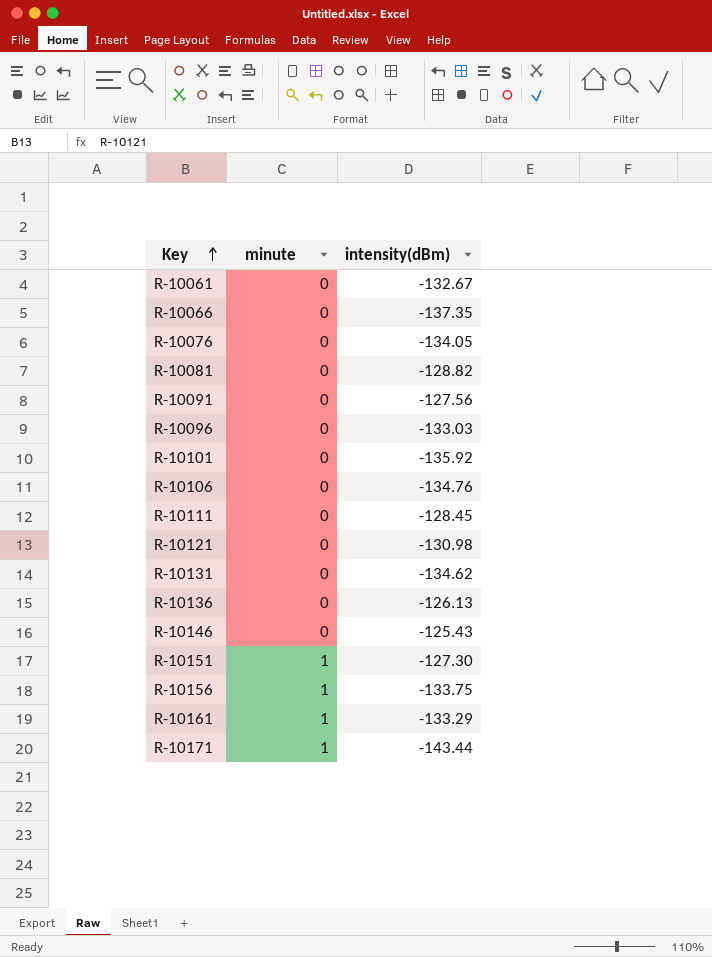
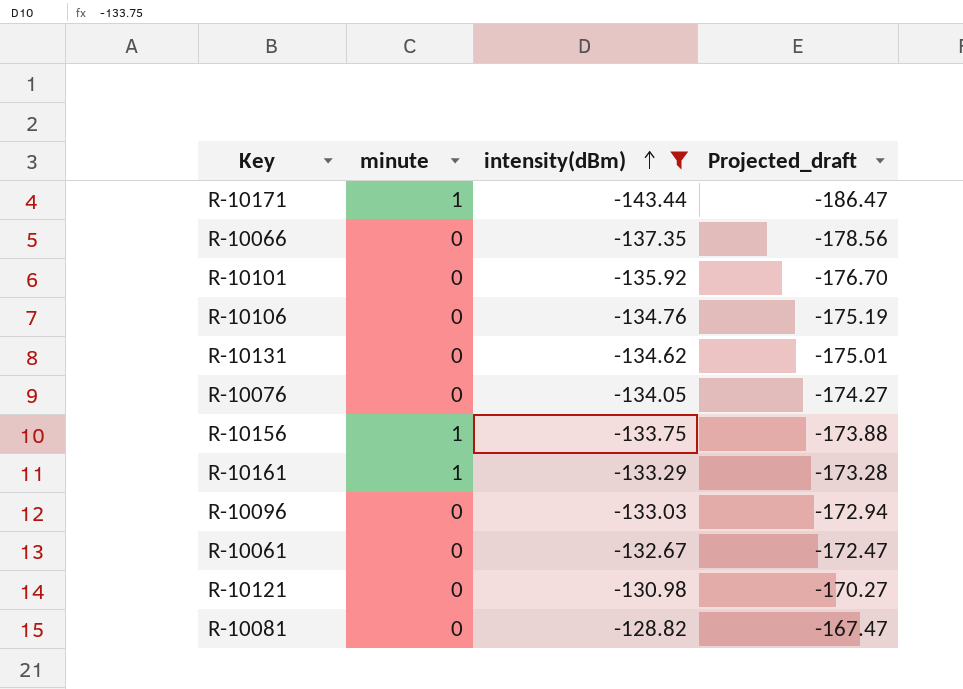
filter: none -> intensity(dBm) <= -128.82
row order: Key ascending -> intensity(dBm) ascending
column Projected_draft | formula: none -> [intensity(dBm)] * 1.3

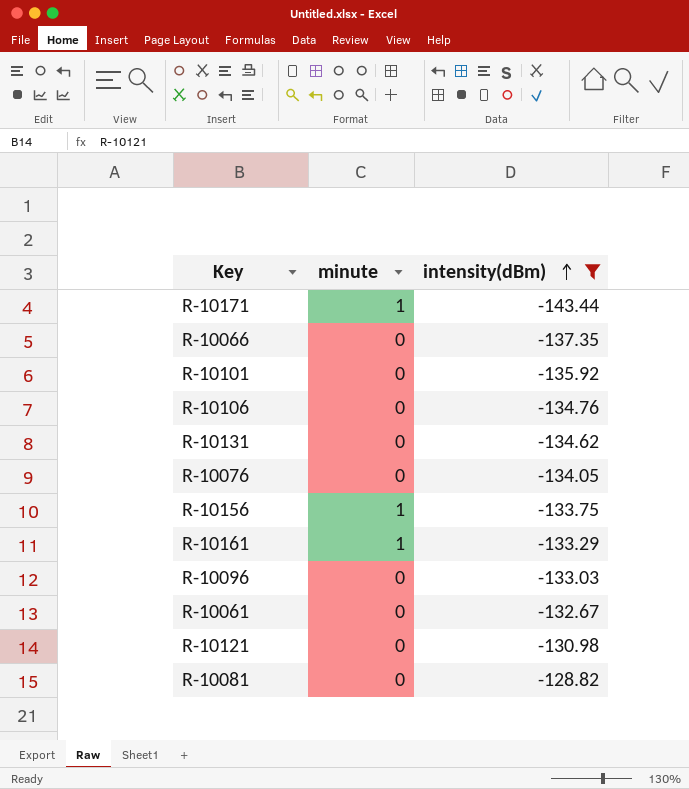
column Projected_draft | formula: [intensity(dBm)] * 1.3 -> none

